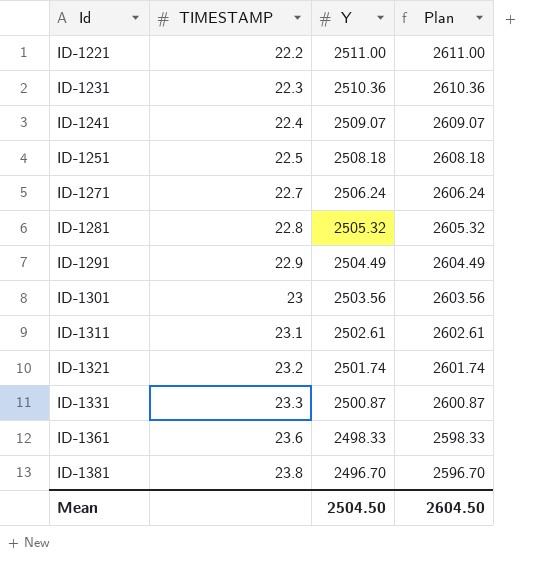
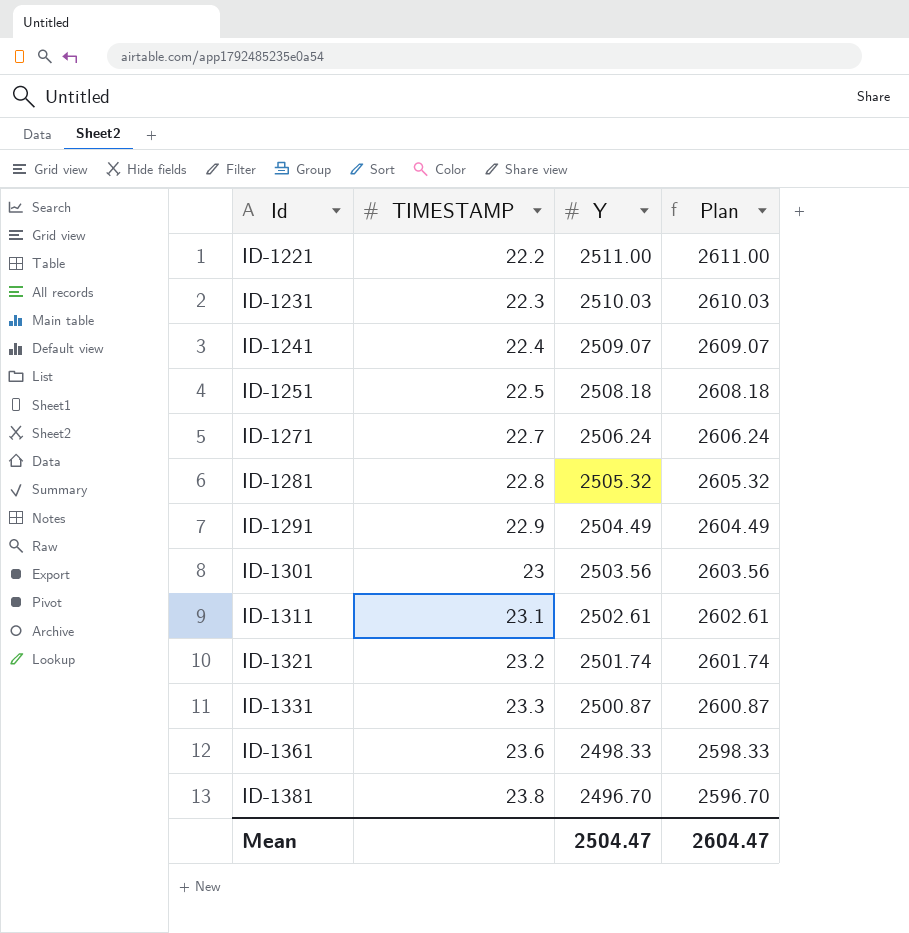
ID-1231 | Y: 2510.36 -> 2510.03
ID-1231 | Plan: 2610.36 -> 2610.03
Mean | Y: 2504.50 -> 2504.47
Mean | Plan: 2604.50 -> 2604.47

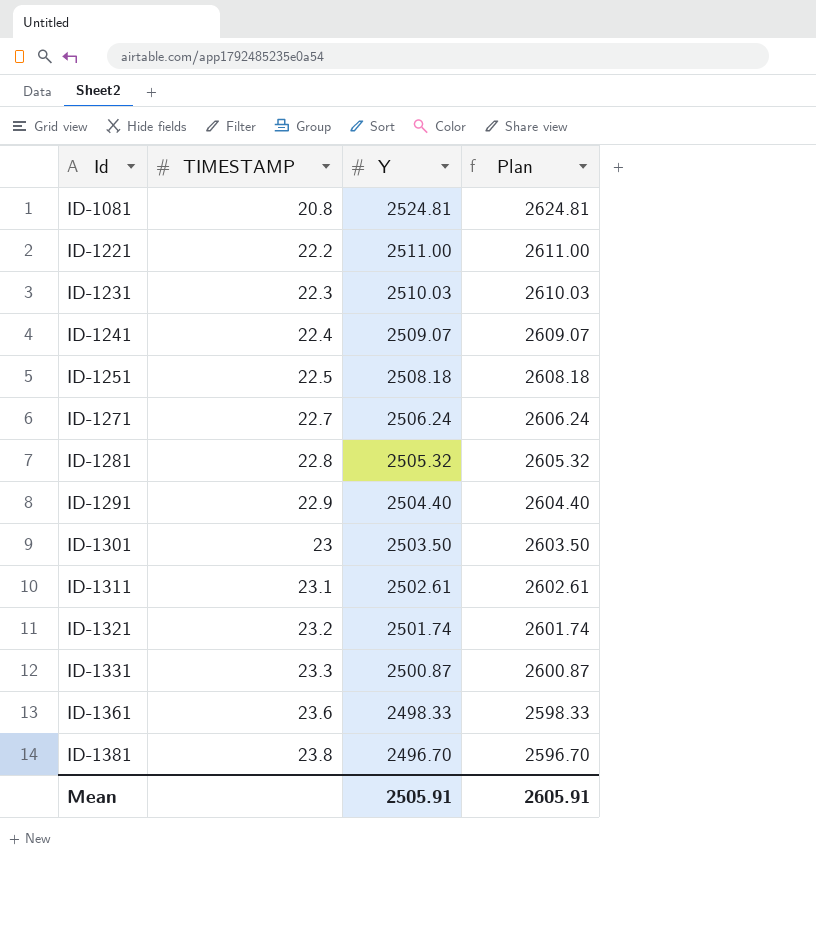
row ID-1081: none -> 20.8 | 2524.81 | 2624.81
ID-1291 | Y: 2504.49 -> 2504.40
ID-1291 | Plan: 2604.49 -> 2604.40
ID-1301 | Y: 2503.56 -> 2503.50
ID-1301 | Plan: 2603.56 -> 2603.50
Mean | Y: 2504.47 -> 2505.91
Mean | Plan: 2604.47 -> 2605.91

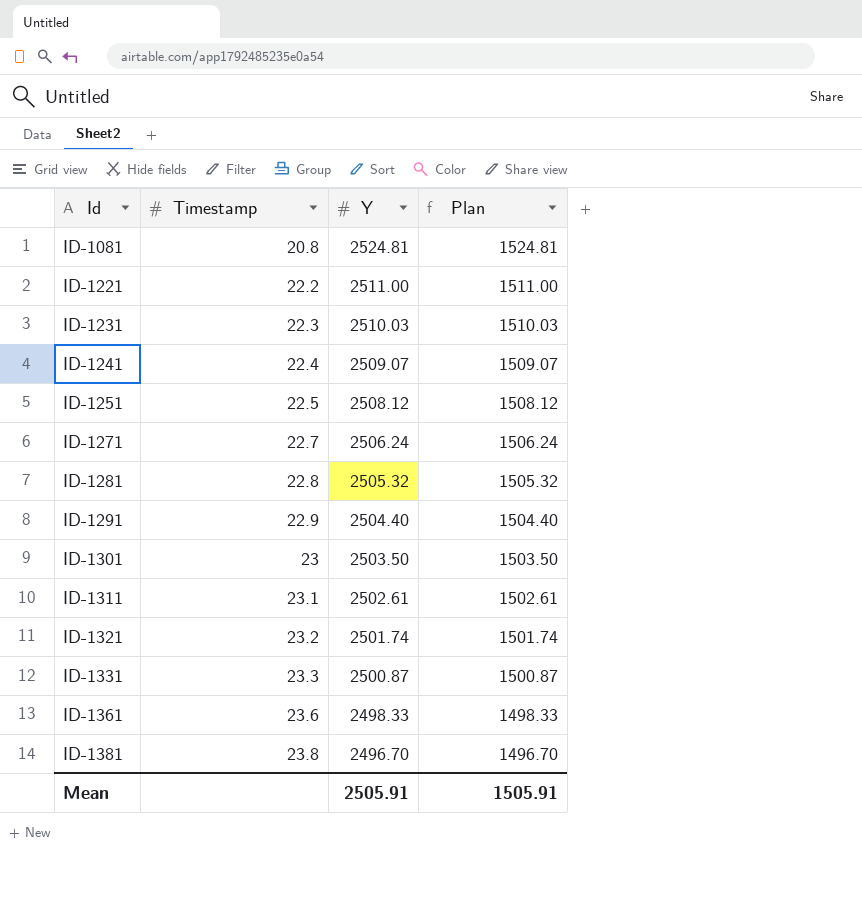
column name: TIMESTAMP -> Timestamp
column Plan | formula: [Y] + 100 -> [Y] - 1000
ID-1251 | Y: 2508.18 -> 2508.12
Mean | Plan: 2605.91 -> 1505.91

